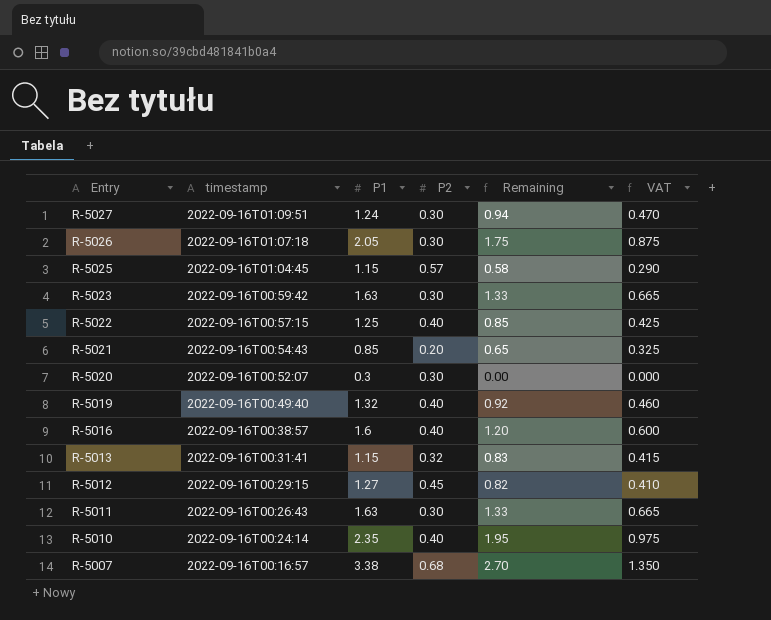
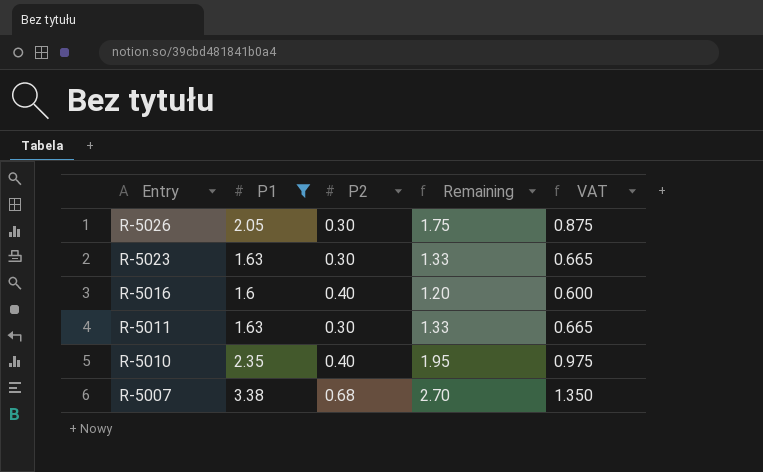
filter: none -> P1 >= 1.6
column timestamp | position: 2 -> none

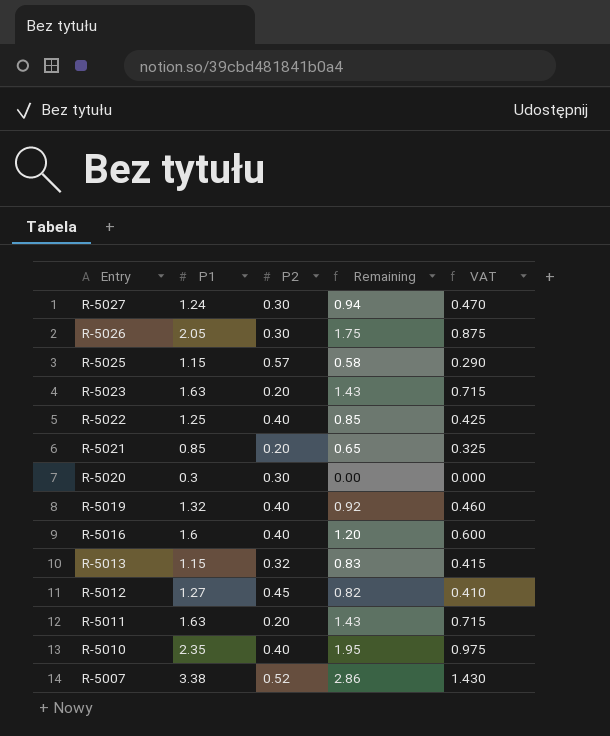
filter: P1 >= 1.6 -> none
R-5023 | P2: 0.30 -> 0.20
R-5023 | Remaining: 1.33 -> 1.43
R-5023 | VAT: 0.665 -> 0.715
R-5011 | P2: 0.30 -> 0.20
R-5011 | Remaining: 1.33 -> 1.43
R-5011 | VAT: 0.665 -> 0.715
R-5007 | P2: 0.68 -> 0.52
R-5007 | Remaining: 2.70 -> 2.86
R-5007 | VAT: 1.350 -> 1.430

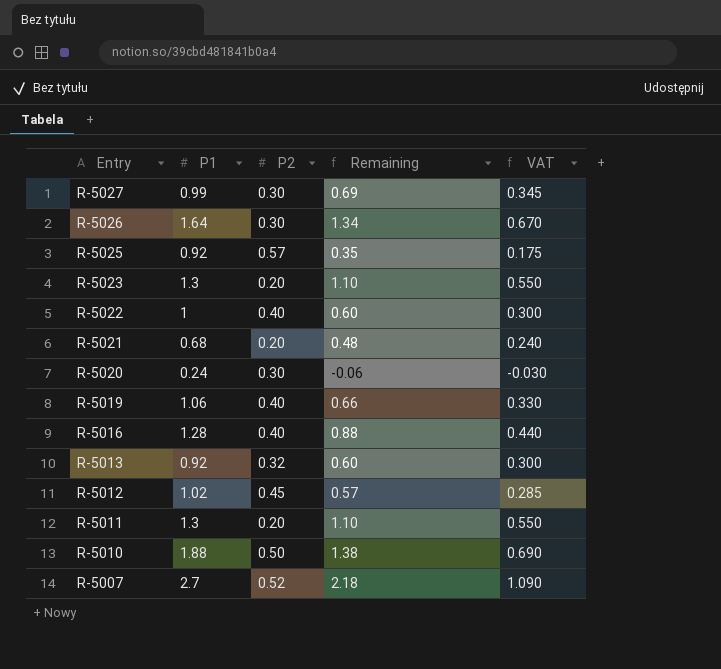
R-5027 | P1: 1.24 -> 0.99
R-5027 | Remaining: 0.94 -> 0.69
R-5027 | VAT: 0.470 -> 0.345
R-5026 | P1: 2.05 -> 1.64
R-5026 | Remaining: 1.75 -> 1.34
R-5026 | VAT: 0.875 -> 0.670
R-5025 | P1: 1.15 -> 0.92
R-5025 | Remaining: 0.58 -> 0.35
R-5025 | VAT: 0.290 -> 0.175
R-5023 | P1: 1.63 -> 1.3
R-5023 | Remaining: 1.43 -> 1.10
R-5023 | VAT: 0.715 -> 0.550
R-5022 | P1: 1.25 -> 1
R-5022 | Remaining: 0.85 -> 0.60
R-5022 | VAT: 0.425 -> 0.300
R-5021 | P1: 0.85 -> 0.68
R-5021 | Remaining: 0.65 -> 0.48
R-5021 | VAT: 0.325 -> 0.240
R-5020 | P1: 0.3 -> 0.24
R-5020 | Remaining: 0.00 -> -0.06
R-5020 | VAT: 0.000 -> -0.030
R-5019 | P1: 1.32 -> 1.06
R-5019 | Remaining: 0.92 -> 0.66
R-5019 | VAT: 0.460 -> 0.330
R-5016 | P1: 1.6 -> 1.28
R-5016 | Remaining: 1.20 -> 0.88
R-5016 | VAT: 0.600 -> 0.440
R-5013 | P1: 1.15 -> 0.92
R-5013 | Remaining: 0.83 -> 0.60
R-5013 | VAT: 0.415 -> 0.300
R-5012 | P1: 1.27 -> 1.02
R-5012 | Remaining: 0.82 -> 0.57
R-5012 | VAT: 0.410 -> 0.285
R-5011 | P1: 1.63 -> 1.3
R-5011 | Remaining: 1.43 -> 1.10
R-5011 | VAT: 0.715 -> 0.550
R-5010 | P1: 2.35 -> 1.88
R-5010 | P2: 0.40 -> 0.50
R-5010 | Remaining: 1.95 -> 1.38
R-5010 | VAT: 0.975 -> 0.690
R-5007 | P1: 3.38 -> 2.7
R-5007 | Remaining: 2.86 -> 2.18
R-5007 | VAT: 1.430 -> 1.090

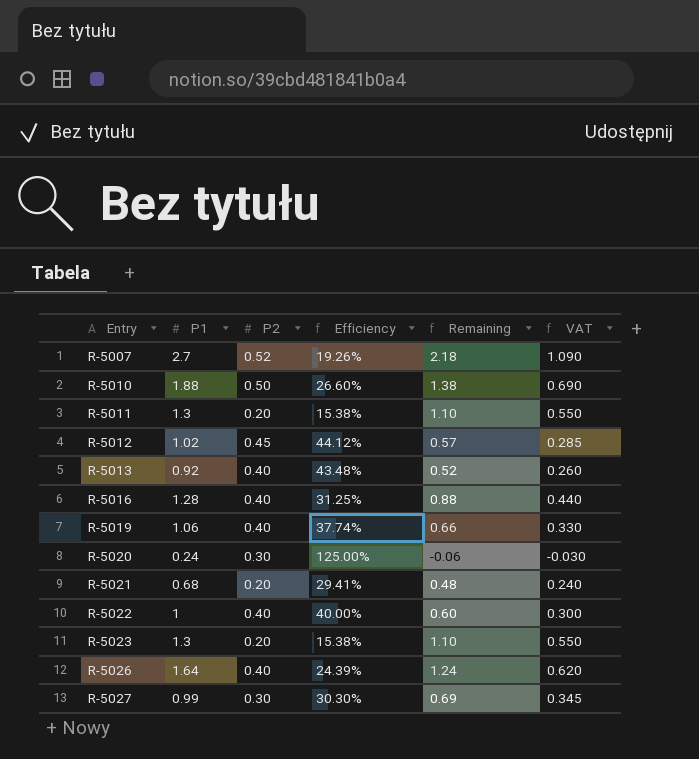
row order: Entry descending -> Entry ascending
column Efficiency | formula: none -> [P2] / [P1]
row R-5025: 0.92 | 0.57 | 0.35 | 0.175 -> none
R-5013 | P2: 0.32 -> 0.40
R-5013 | Remaining: 0.60 -> 0.52
R-5013 | VAT: 0.300 -> 0.260
R-5026 | P2: 0.30 -> 0.40
R-5026 | Remaining: 1.34 -> 1.24
R-5026 | VAT: 0.670 -> 0.620

